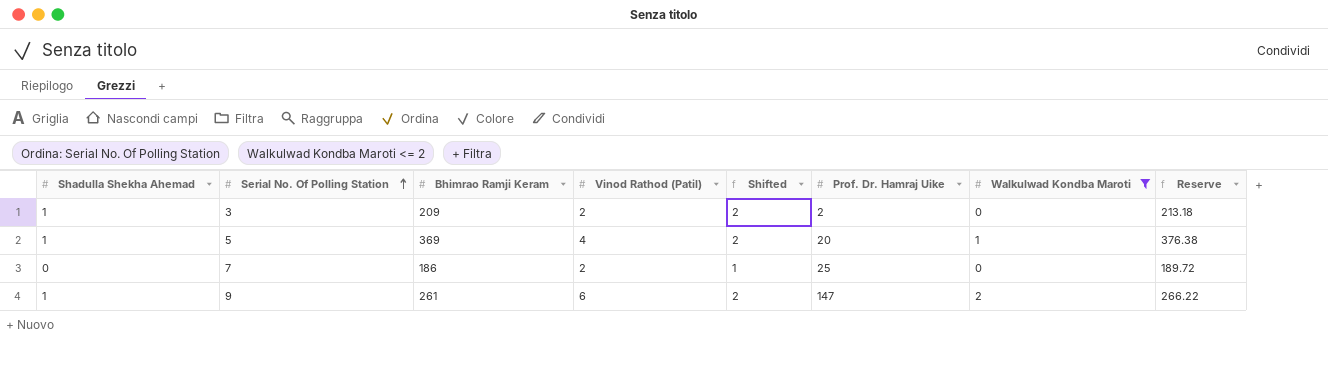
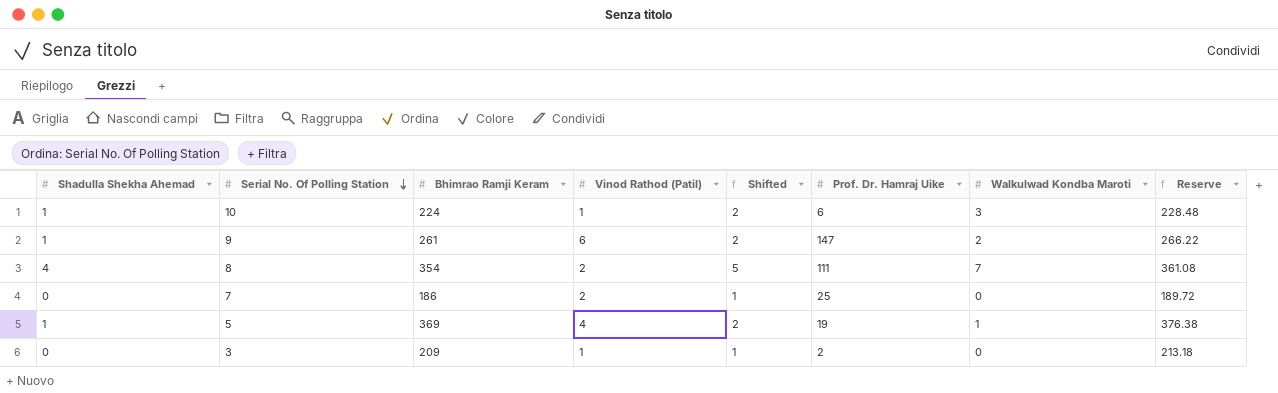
filter: Walkulwad Kondba Maroti <= 2 -> none
row order: Serial No. Of Polling Station ascending -> Serial No. Of Polling Station descending
5 | Prof. Dr. Hamraj Uike: 20 -> 19
3 | Shadulla Shekha Ahemad: 1 -> 0
3 | Vinod Rathod (Patil): 2 -> 1
3 | Shifted: 2 -> 1

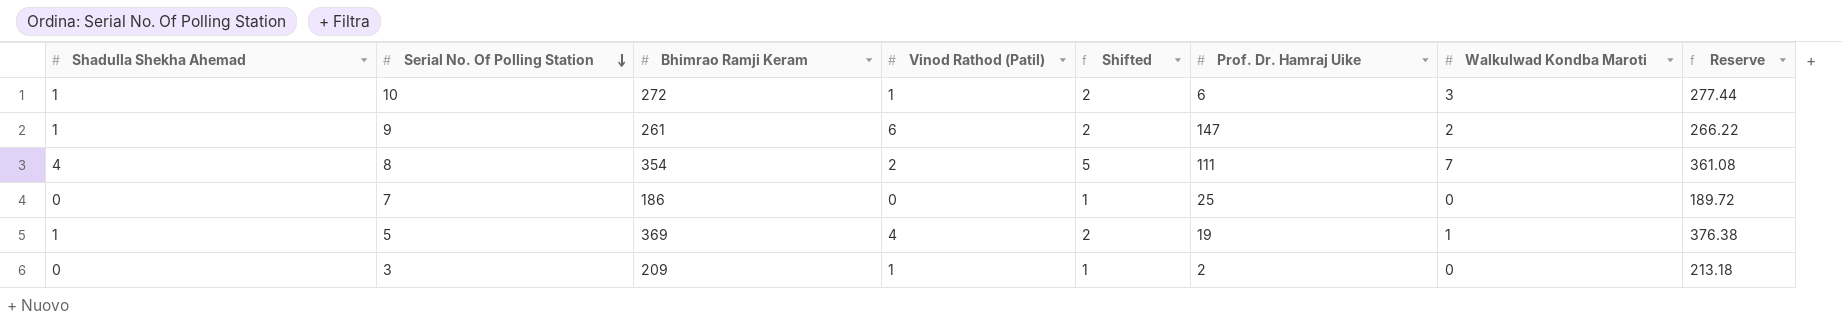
10 | Bhimrao Ramji Keram: 224 -> 272
10 | Reserve: 228.48 -> 277.44
7 | Vinod Rathod (Patil): 2 -> 0

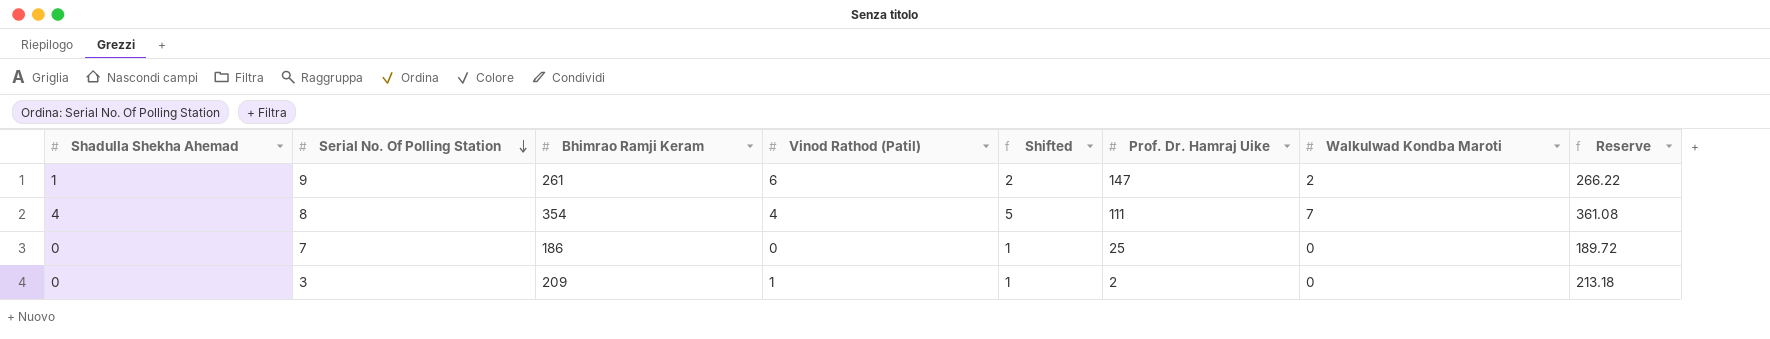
row 10: 1 | 272 | 1 | 2 | 6 | 3 | 277.44 -> none
row 5: 1 | 369 | 4 | 2 | 19 | 1 | 376.38 -> none
8 | Vinod Rathod (Patil): 2 -> 4

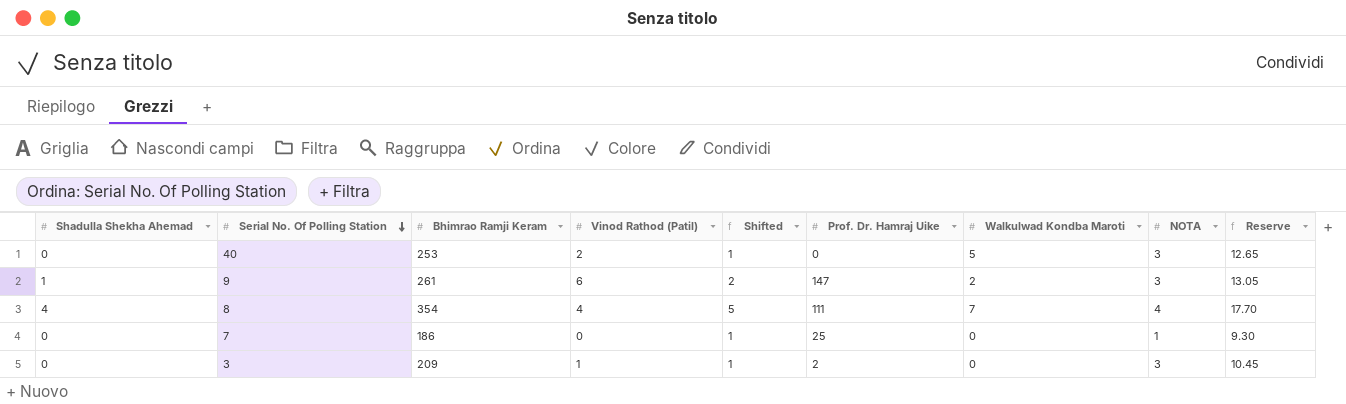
column NOTA | position: none -> 8
column Reserve | formula: [Bhimrao Ramji Keram] * 1.02 -> [Bhimrao Ramji Keram] * 0.05
row 40: none -> 0 | 253 | 2 | 1 | 0 | 5 | 3 | 12.65

